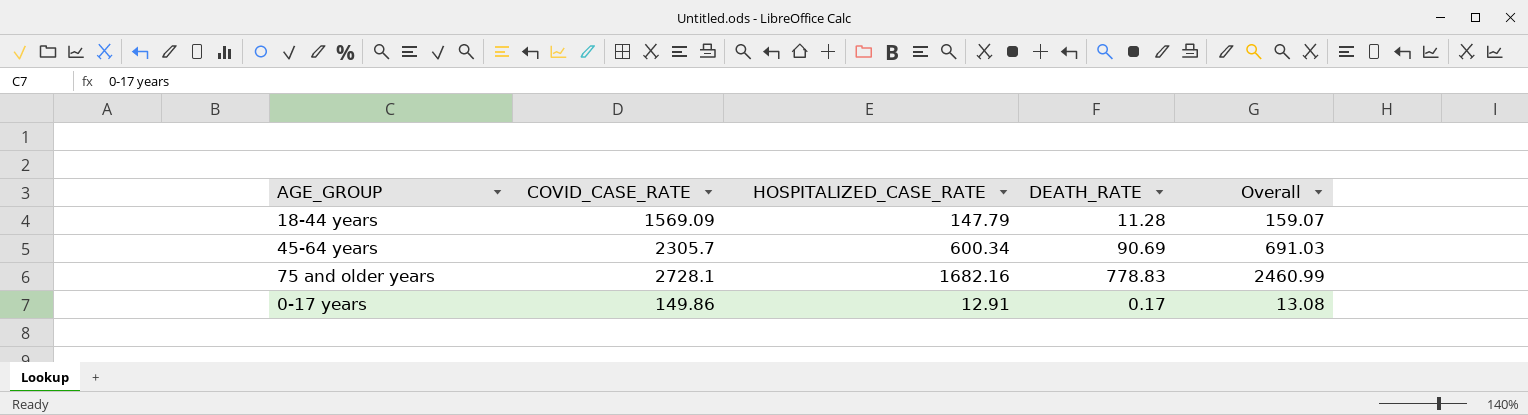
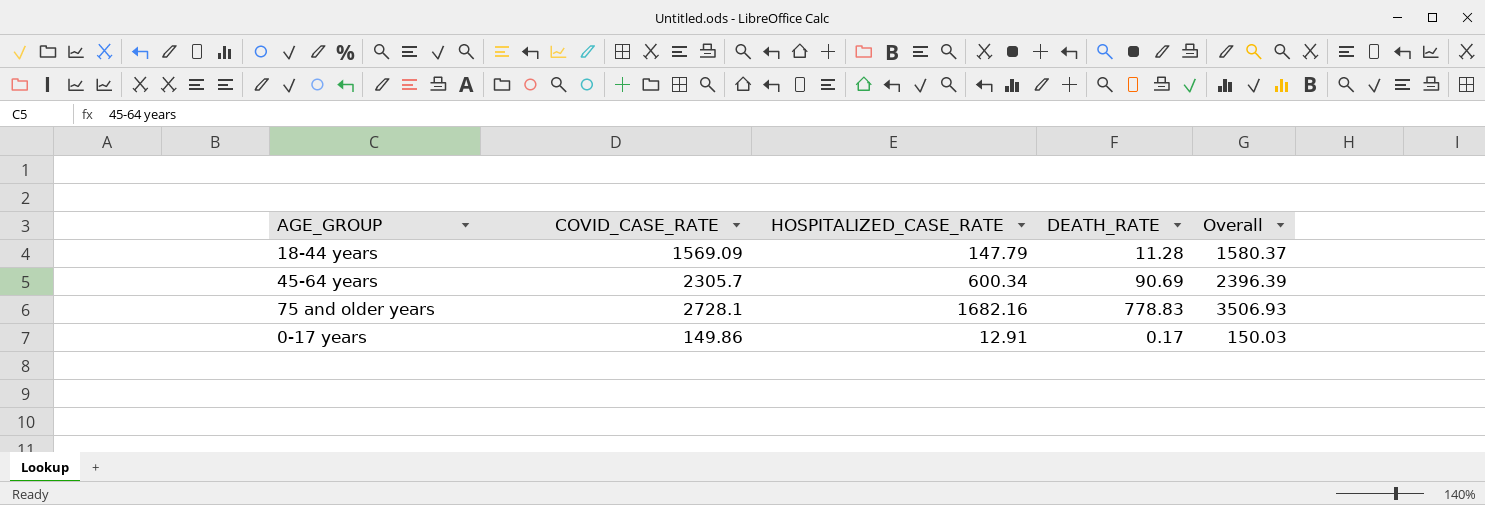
column Overall | formula: [HOSPITALIZED_CASE_RATE] + [DEATH_RATE] -> [COVID_CASE_RATE] + [DEATH_RATE]

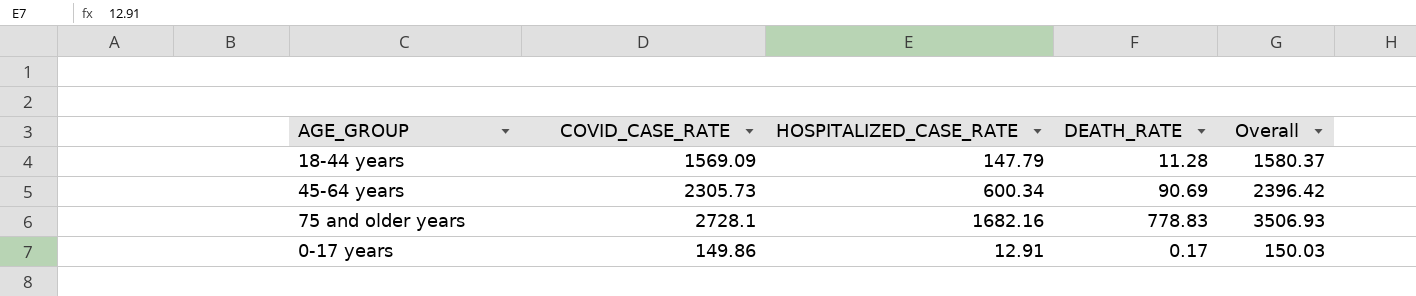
45-64 years | COVID_CASE_RATE: 2305.7 -> 2305.73
45-64 years | Overall: 2396.39 -> 2396.42

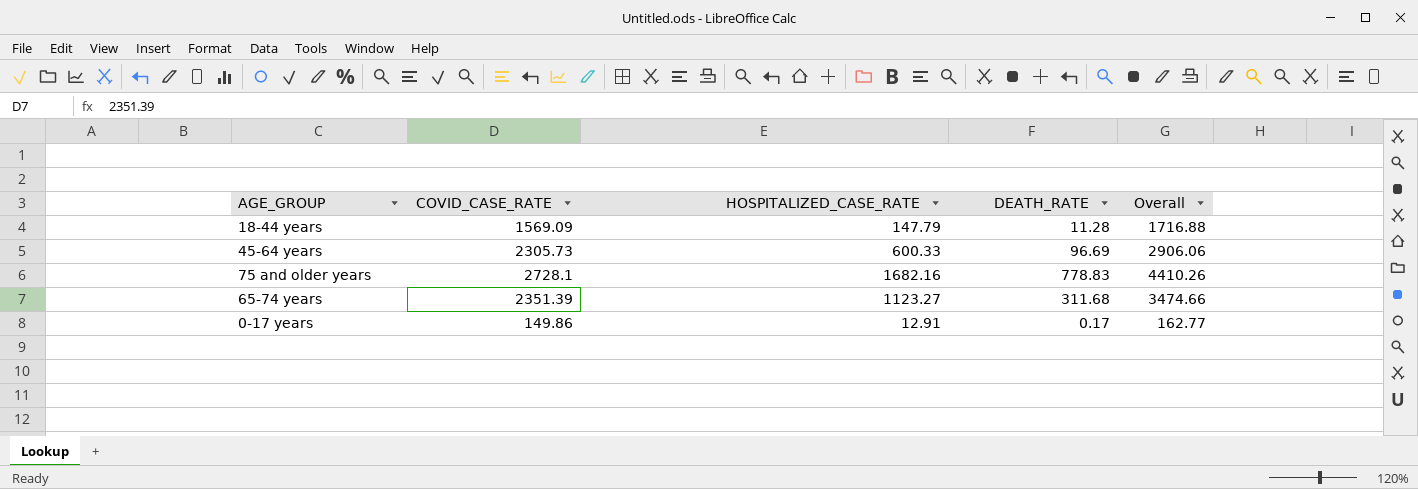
column Overall | formula: [COVID_CASE_RATE] + [DEATH_RATE] -> [COVID_CASE_RATE] + [HOSPITALIZED_CASE_RATE]
45-64 years | HOSPITALIZED_CASE_RATE: 600.34 -> 600.33
45-64 years | DEATH_RATE: 90.69 -> 96.69
row 65-74 years: none -> 2351.39 | 1123.27 | 311.68 | 3474.66

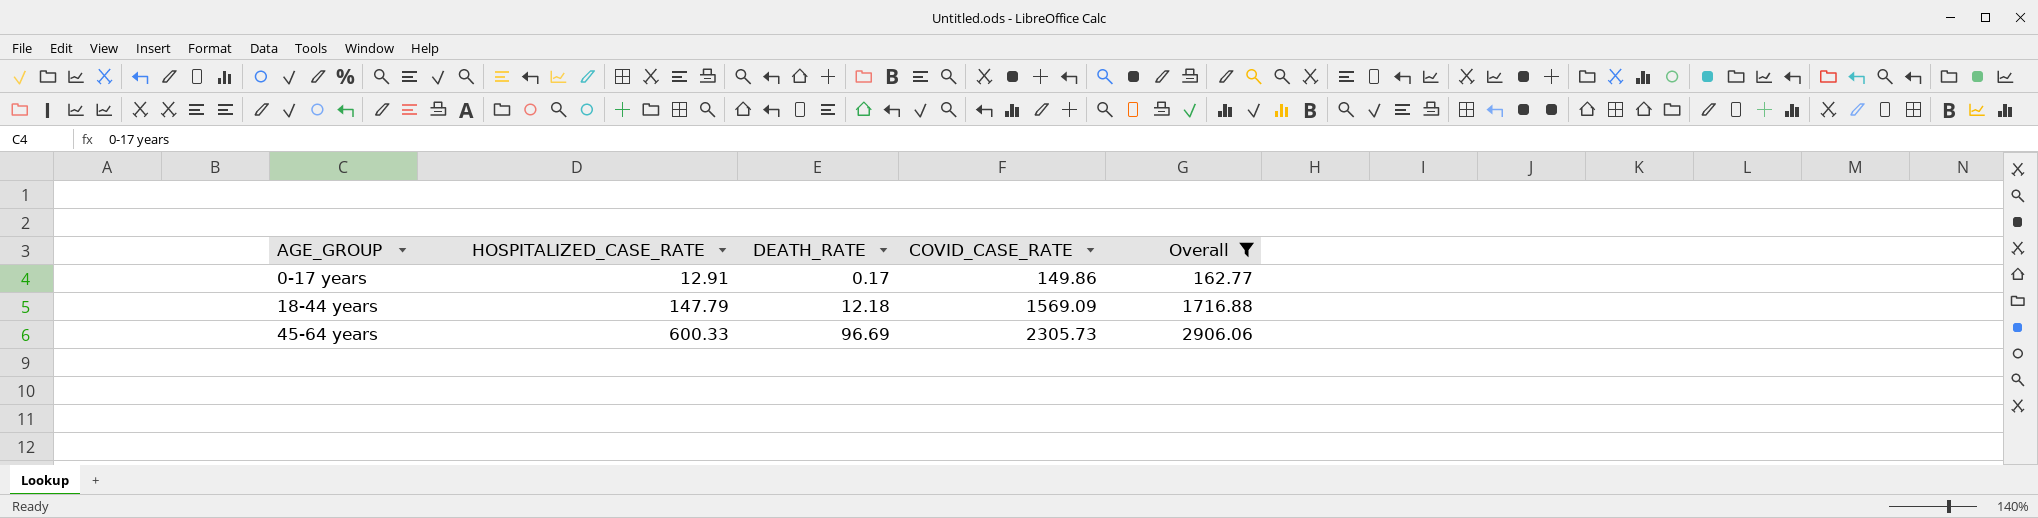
filter: none -> Overall <= 2906.06
row order: none -> AGE_GROUP ascending
column COVID_CASE_RATE | position: 2 -> 4
18-44 years | DEATH_RATE: 11.28 -> 12.18

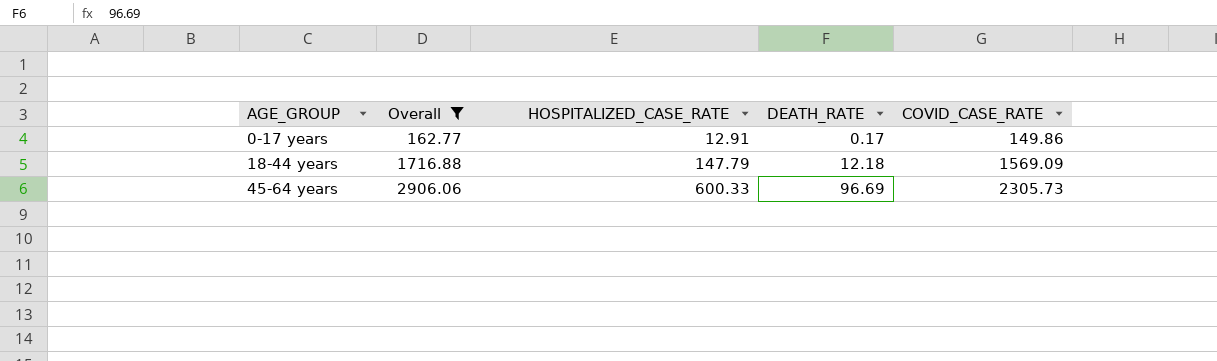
column Overall | position: 5 -> 2

